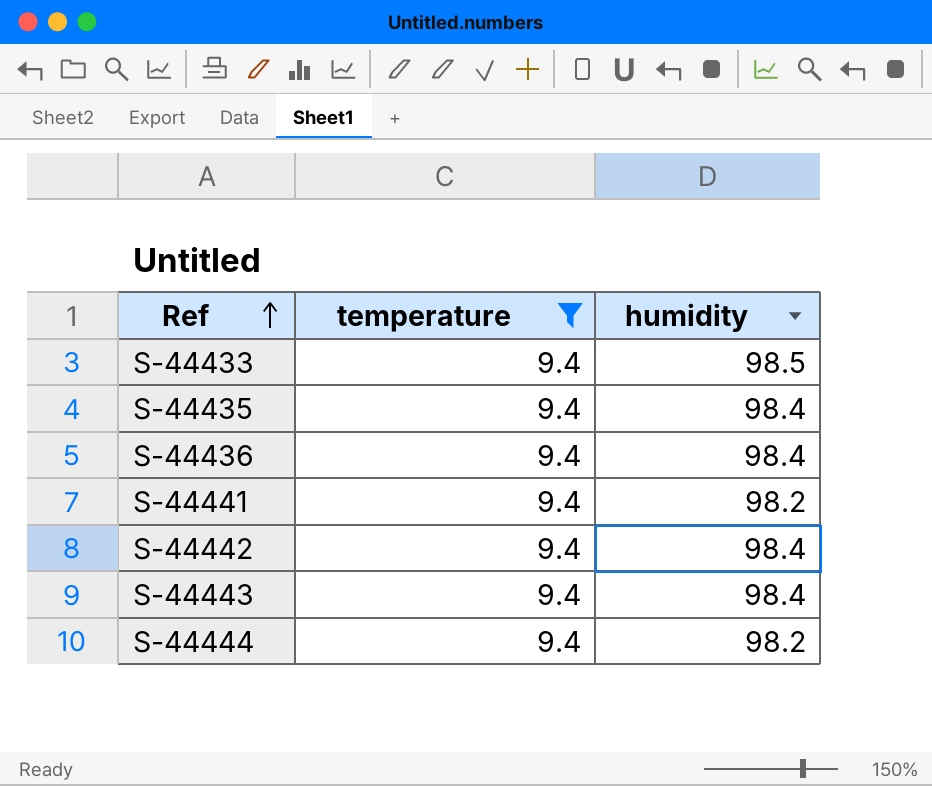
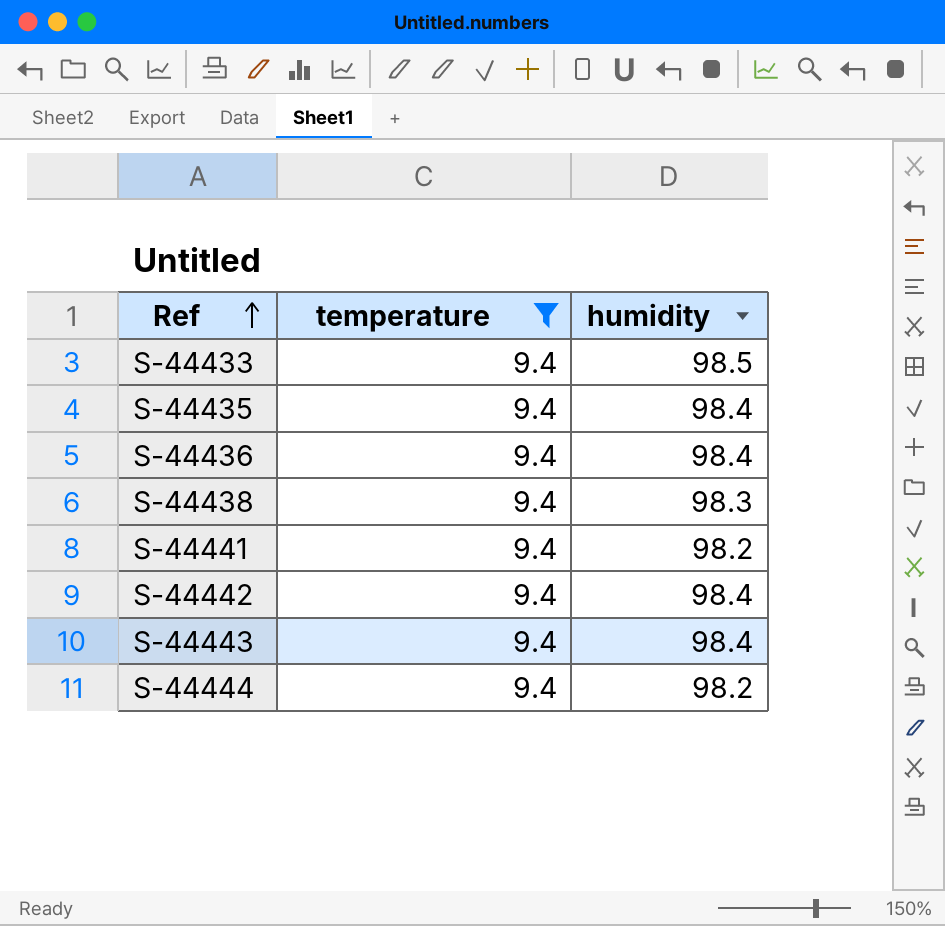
row S-44438: none -> 9.4 | 98.3

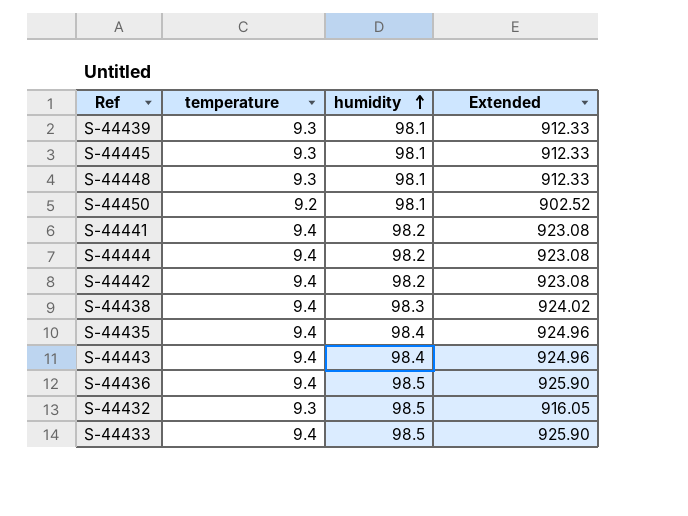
filter: temperature = 9.4 -> none
row order: Ref ascending -> humidity ascending
column Extended | formula: none -> [temperature] * [humidity]
S-44442 | humidity: 98.4 -> 98.2
S-44436 | humidity: 98.4 -> 98.5

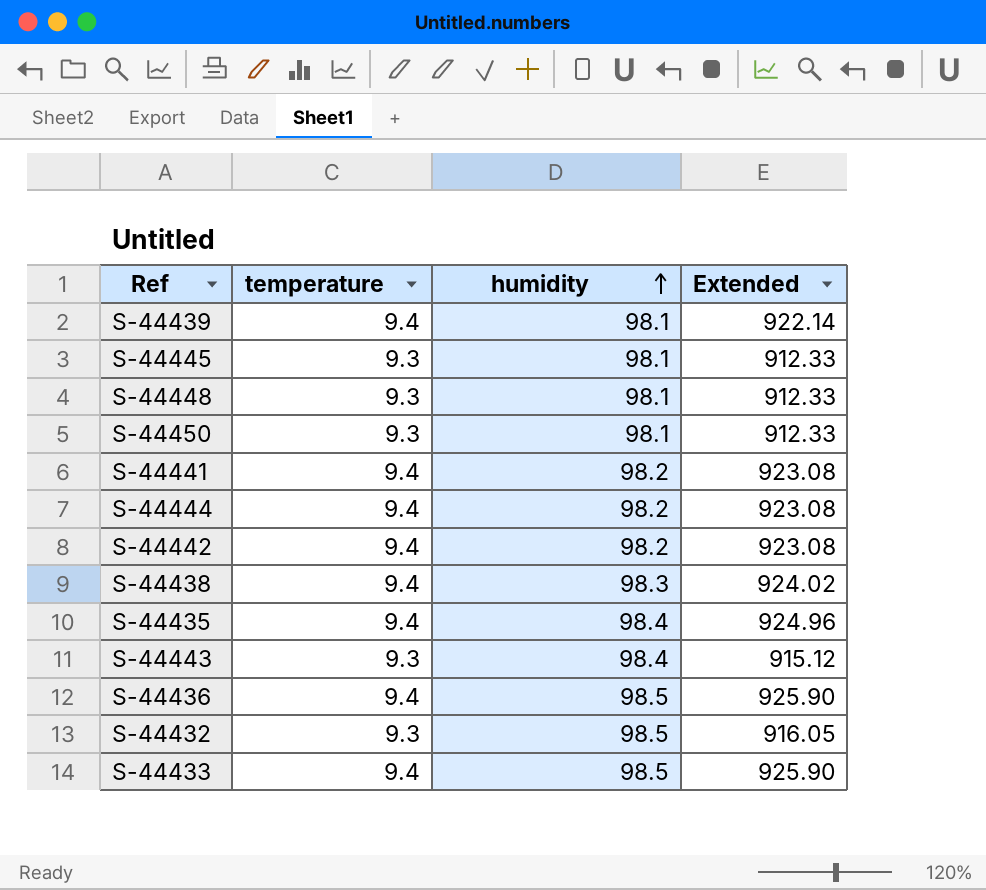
S-44439 | temperature: 9.3 -> 9.4
S-44439 | Extended: 912.33 -> 922.14
S-44450 | temperature: 9.2 -> 9.3
S-44450 | Extended: 902.52 -> 912.33
S-44443 | temperature: 9.4 -> 9.3
S-44443 | Extended: 924.96 -> 915.12

